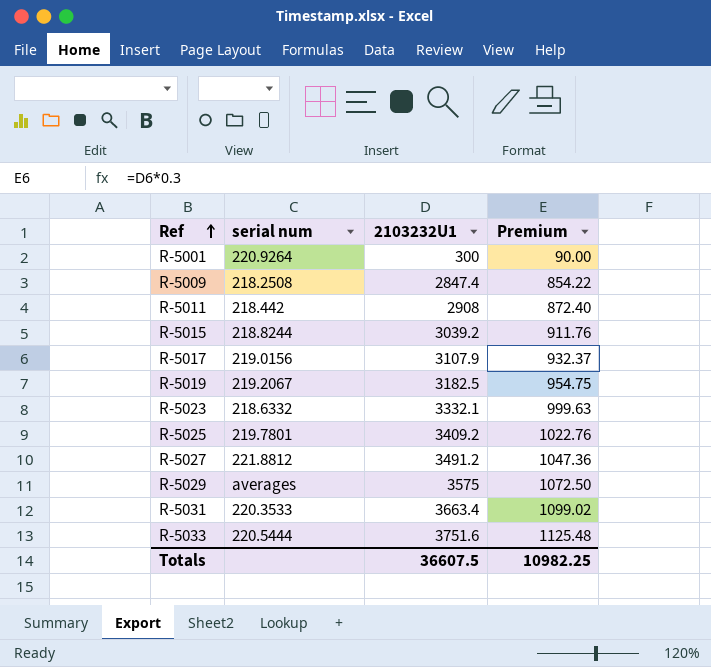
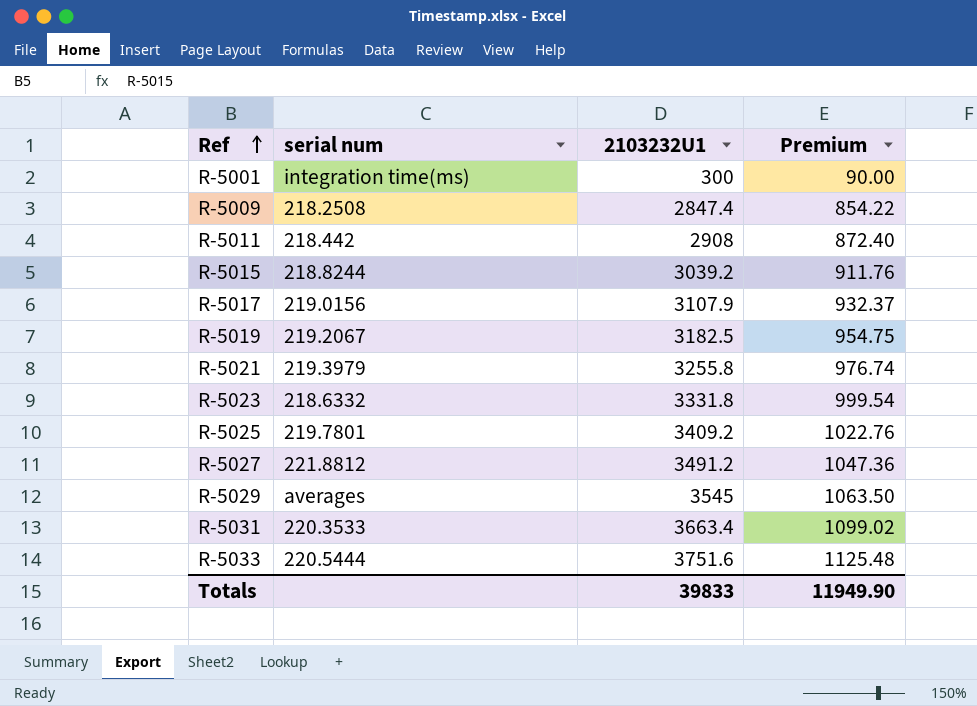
R-5001 | serial num: 220.9264 -> integration time(ms)
row R-5021: none -> 219.3979 | 3255.8 | 976.74
R-5023 | 2103232U1: 3332.1 -> 3331.8
R-5023 | Premium: 999.63 -> 999.54
R-5029 | 2103232U1: 3575 -> 3545
R-5029 | Premium: 1072.50 -> 1063.50
Totals | 2103232U1: 36607.5 -> 39833
Totals | Premium: 10982.25 -> 11949.90

